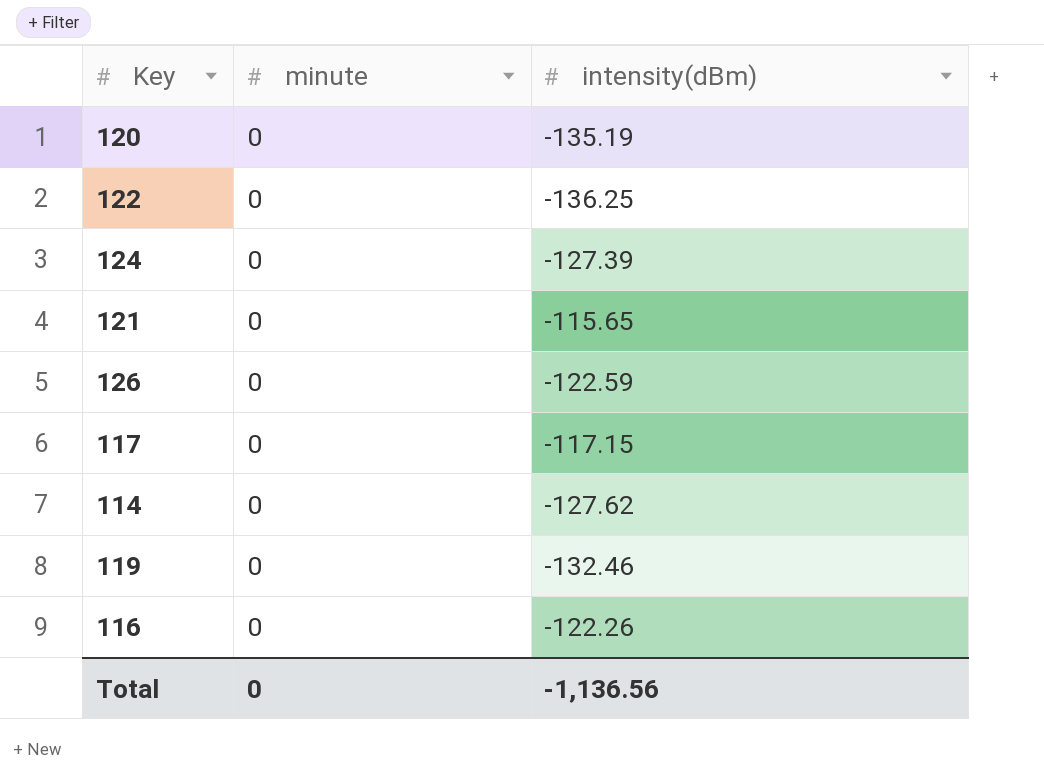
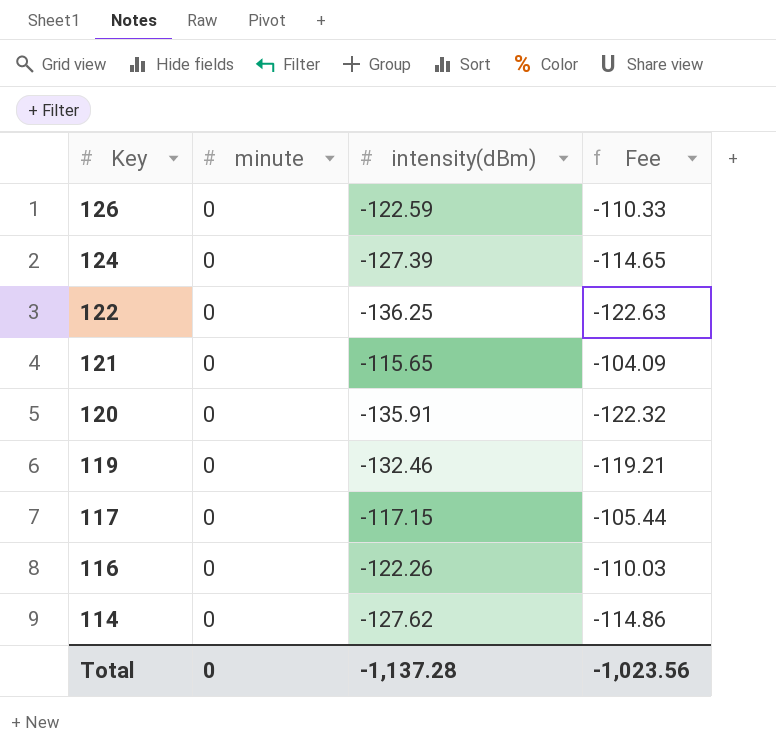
row order: none -> Key descending
column Fee | formula: none -> [intensity(dBm)] * 0.9
120 | intensity(dBm): -135.19 -> -135.91
Total | intensity(dBm): -1,136.56 -> -1,137.28

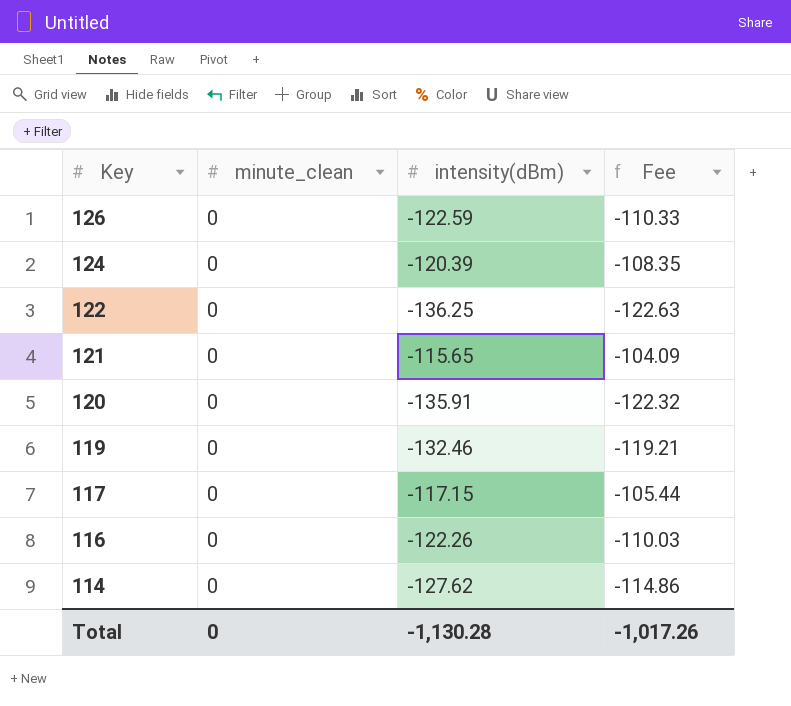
column name: minute -> minute_clean
124 | intensity(dBm): -127.39 -> -120.39
124 | Fee: -114.65 -> -108.35
Total | intensity(dBm): -1,137.28 -> -1,130.28
Total | Fee: -1,023.56 -> -1,017.26

